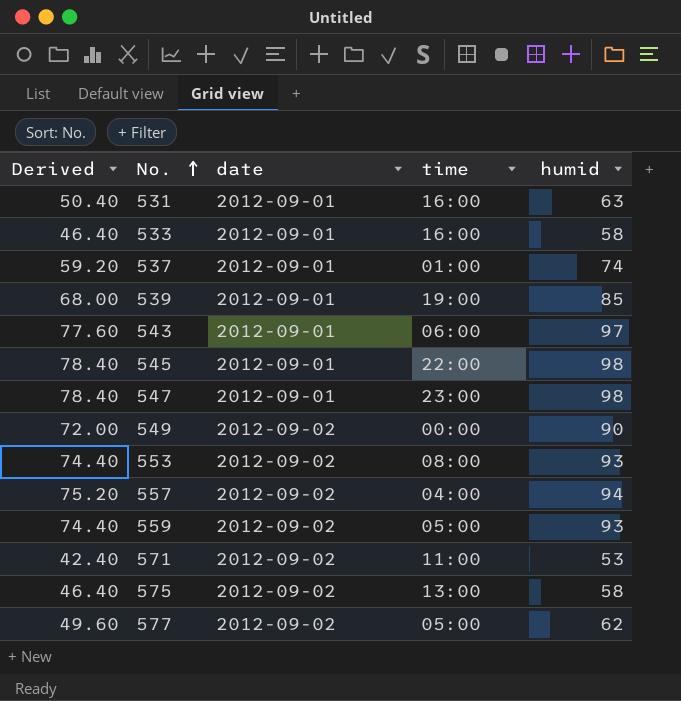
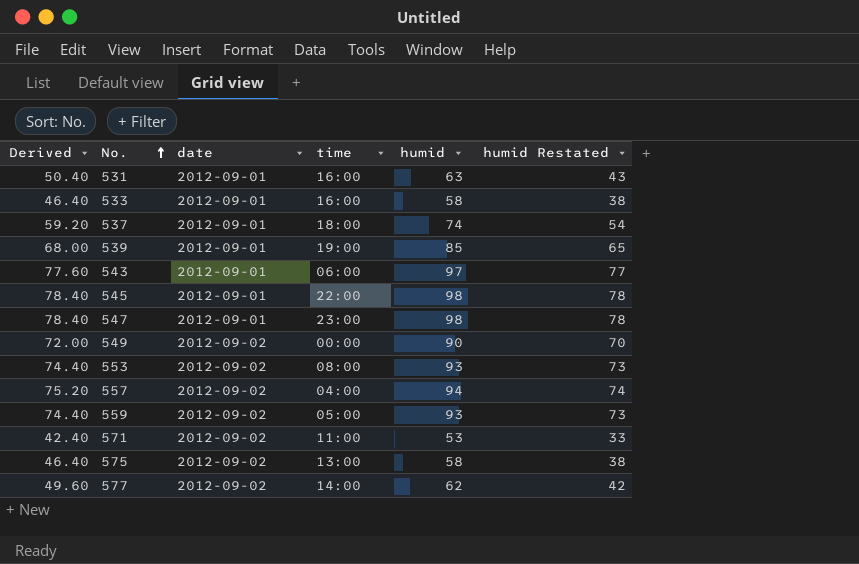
column humid Restated | formula: none -> [humid] - 20
537 | time: 01:00 -> 18:00
577 | time: 05:00 -> 14:00

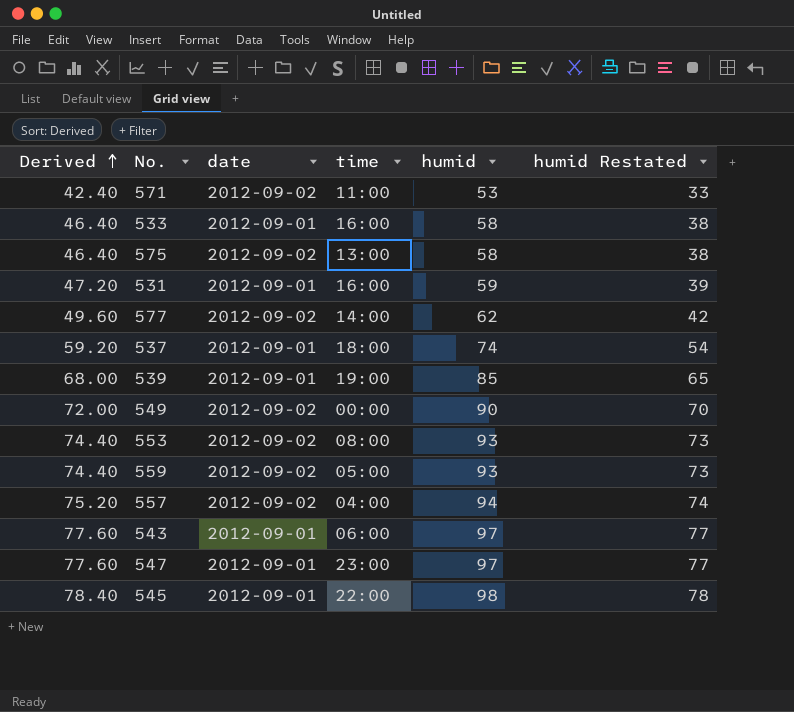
row order: No. ascending -> Derived ascending
531 | Derived: 50.40 -> 47.20
531 | humid: 63 -> 59
531 | humid Restated: 43 -> 39
547 | Derived: 78.40 -> 77.60
547 | humid: 98 -> 97
547 | humid Restated: 78 -> 77

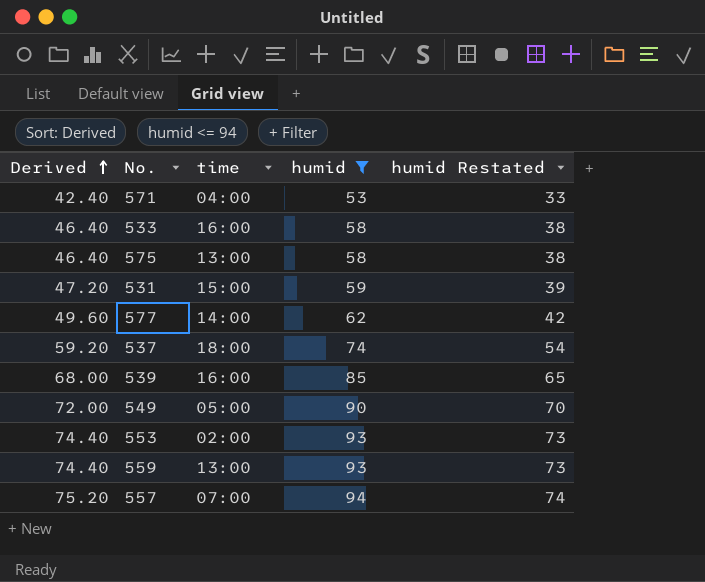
filter: none -> humid <= 94
column date | position: 3 -> none
571 | time: 11:00 -> 04:00
531 | time: 16:00 -> 15:00
539 | time: 19:00 -> 16:00
549 | time: 00:00 -> 05:00
553 | time: 08:00 -> 02:00
559 | time: 05:00 -> 13:00
557 | time: 04:00 -> 07:00

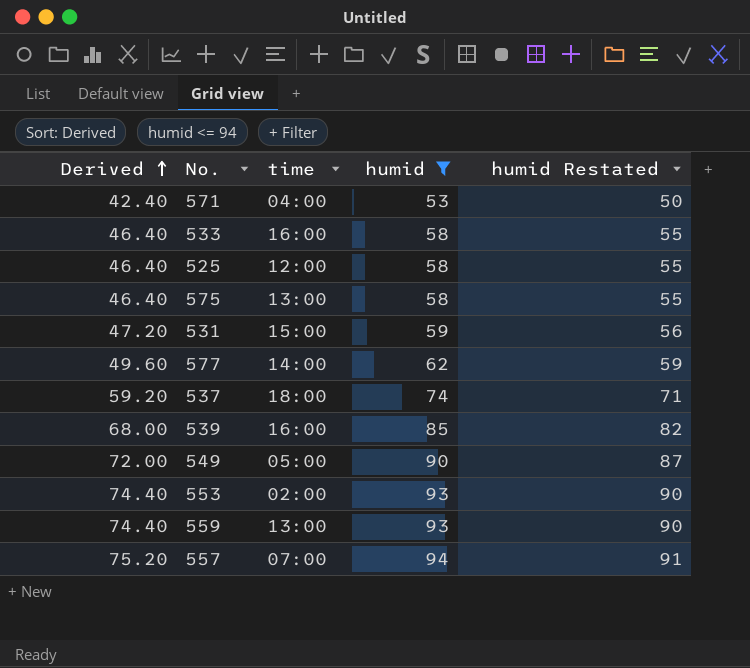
column humid Restated | formula: [humid] - 20 -> [humid] - 3
row 525: none -> 46.40 | 12:00 | 58 | 55

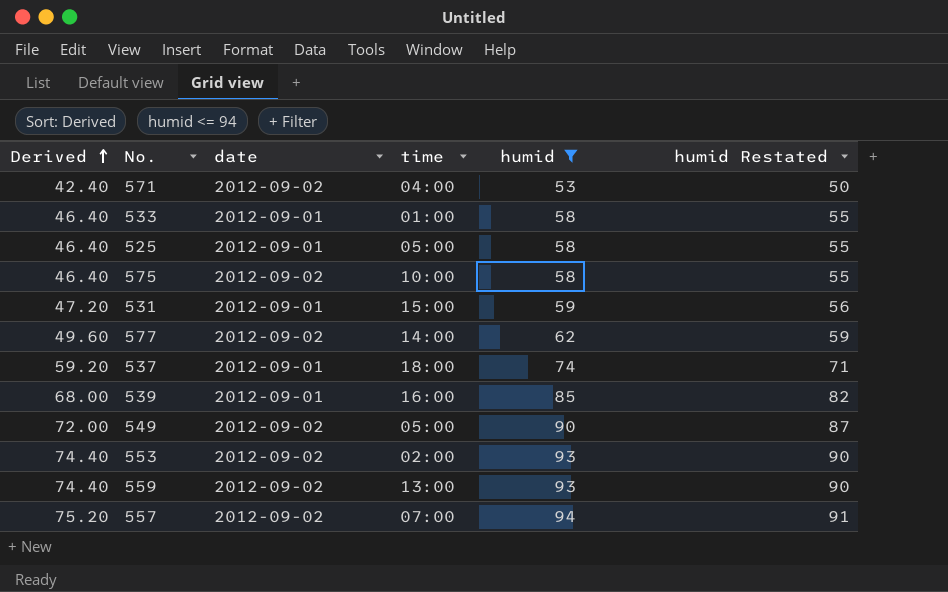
column date | position: none -> 3
533 | time: 16:00 -> 01:00
525 | time: 12:00 -> 05:00
575 | time: 13:00 -> 10:00

